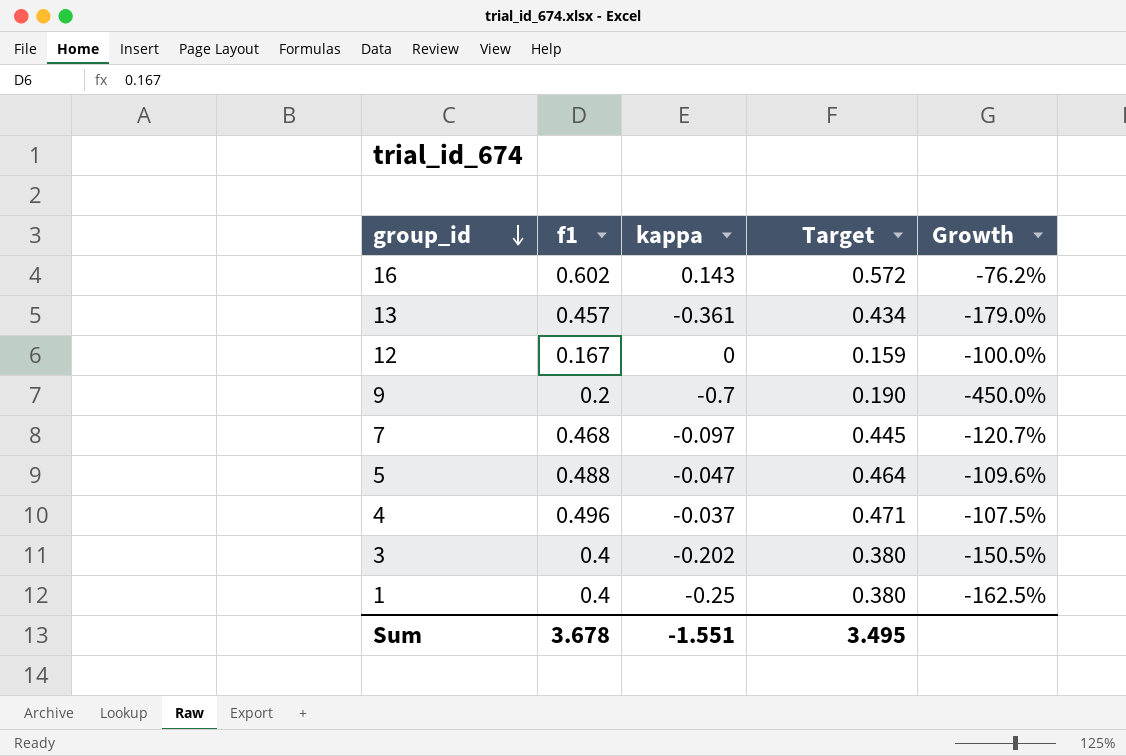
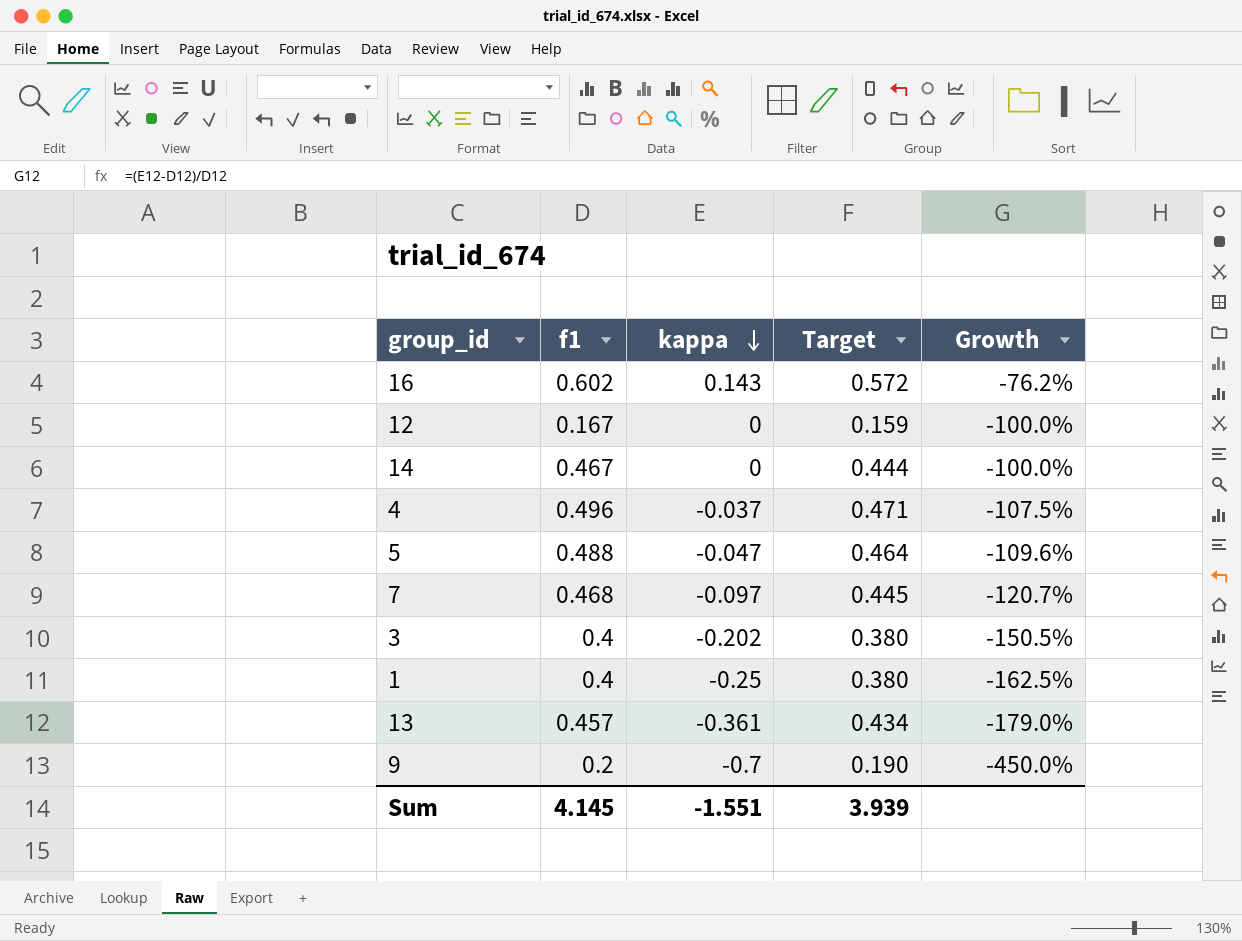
row order: group_id descending -> kappa descending
row 14: none -> 0.467 | 0 | 0.444 | -100.0%
Sum | f1: 3.678 -> 4.145
Sum | Target: 3.495 -> 3.939

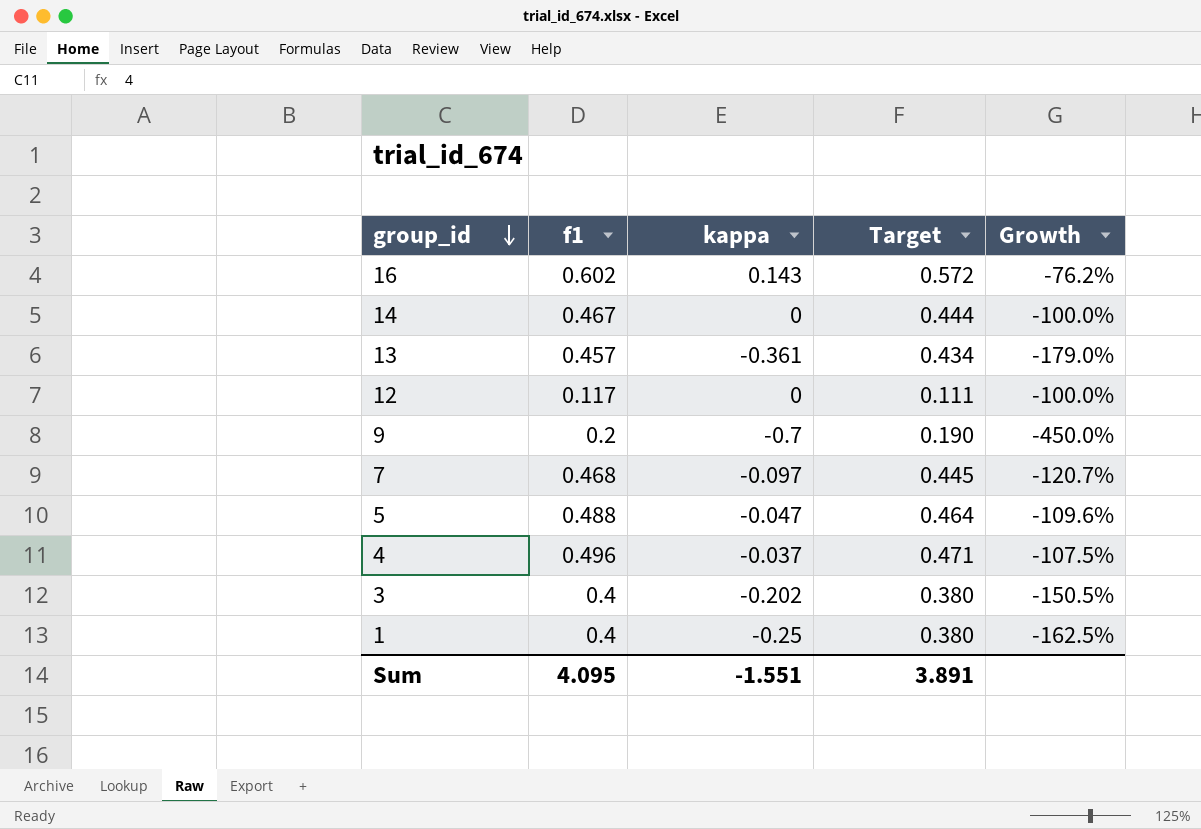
row order: kappa descending -> group_id descending
12 | f1: 0.167 -> 0.117
12 | Target: 0.159 -> 0.111
Sum | f1: 4.145 -> 4.095
Sum | Target: 3.939 -> 3.891

